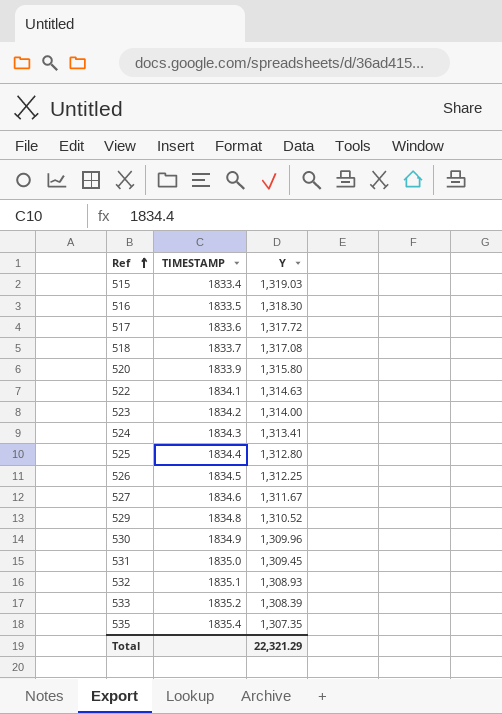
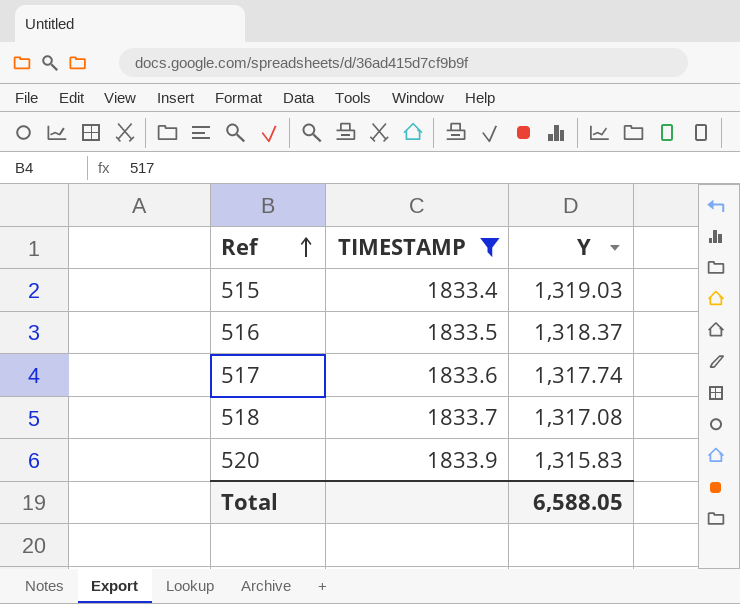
filter: none -> TIMESTAMP <= 1833.9
516 | Y: 1,318.30 -> 1,318.37
517 | Y: 1,317.72 -> 1,317.74
520 | Y: 1,315.80 -> 1,315.83
Total | Y: 22,321.29 -> 6,588.05

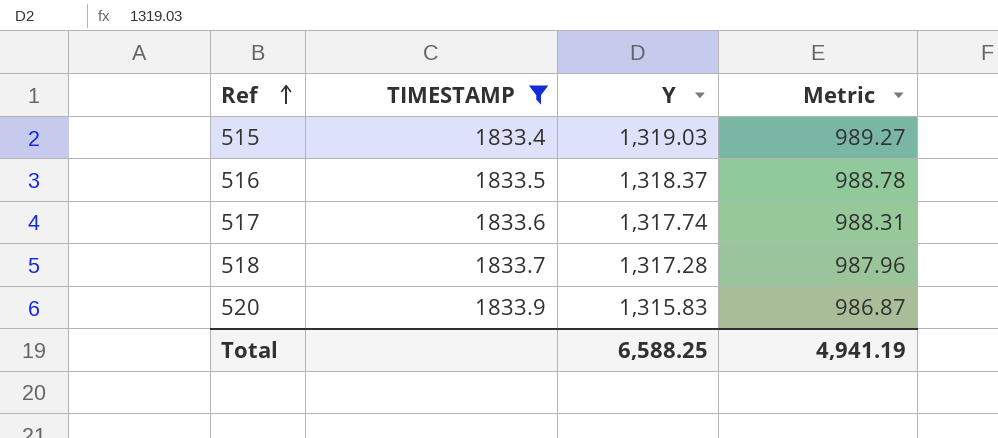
column Metric | formula: none -> [Y] * 0.75
518 | Y: 1,317.08 -> 1,317.28
Total | Y: 6,588.05 -> 6,588.25

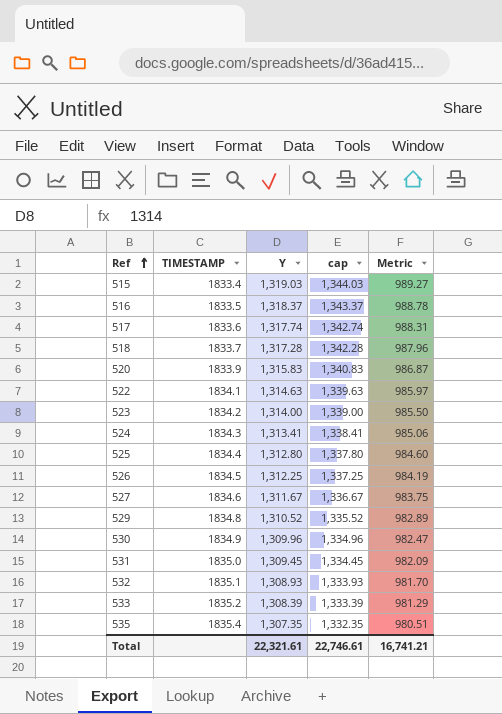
filter: TIMESTAMP <= 1833.9 -> none
column cap | formula: none -> [Y] + 25
Total | Y: 6,588.25 -> 22,321.61
Total | Metric: 4,941.19 -> 16,741.21

